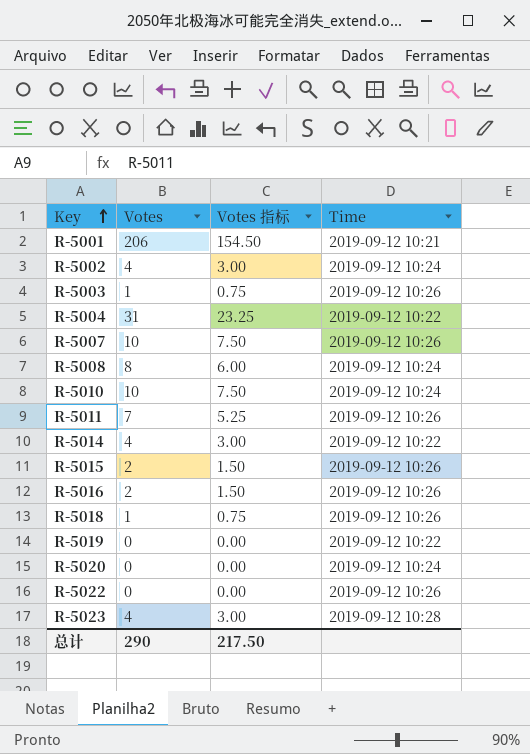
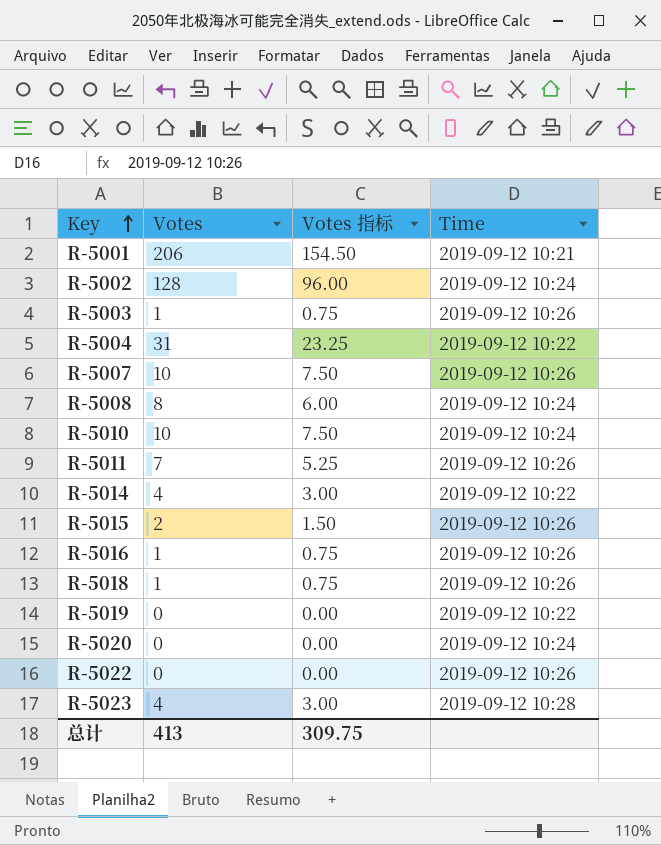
R-5002 | Votes: 4 -> 128
R-5002 | Votes 指标: 3.00 -> 96.00
R-5016 | Votes: 2 -> 1
R-5016 | Votes 指标: 1.50 -> 0.75
总计 | Votes: 290 -> 413
总计 | Votes 指标: 217.50 -> 309.75

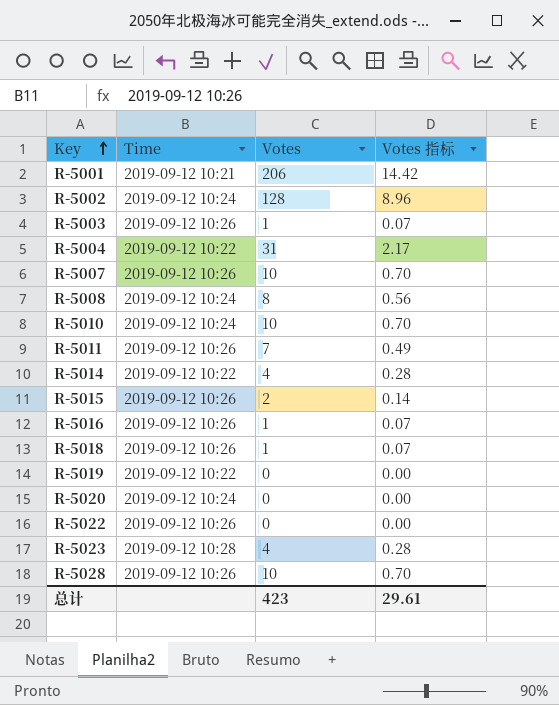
column Time | position: 4 -> 2
column Votes 指标 | formula: [Votes] * 0.75 -> [Votes] * 0.07
row R-5028: none -> 2019-09-12 10:26 | 10 | 0.70
总计 | Votes: 413 -> 423
总计 | Votes 指标: 309.75 -> 29.61

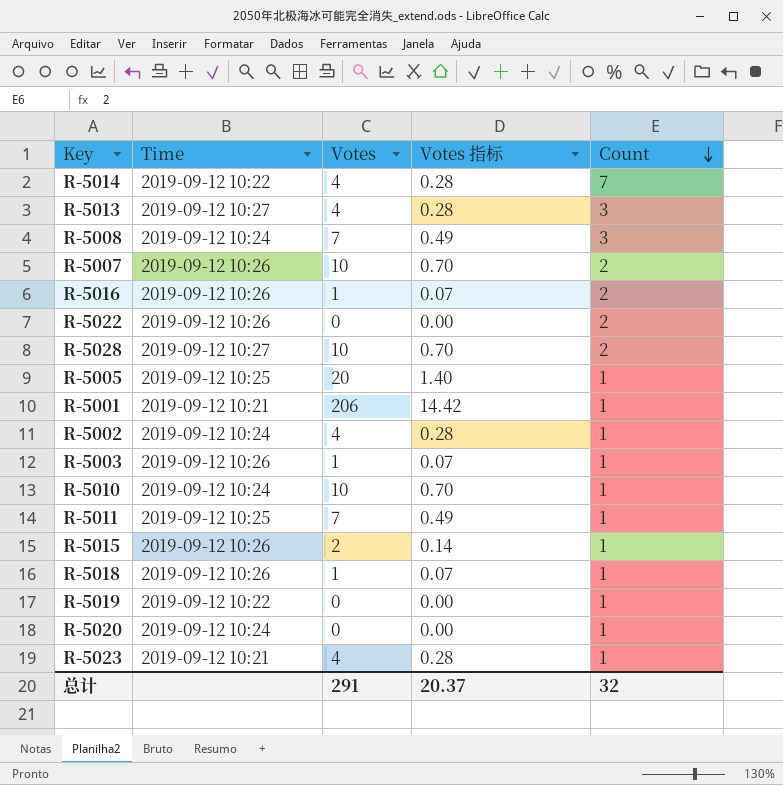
row order: Key ascending -> Count descending
column Count | position: none -> 5
row R-5004: 2019-09-12 10:22 | 31 | 2.17 -> none
row R-5013: none -> 2019-09-12 10:27 | 4 | 0.28 | 3
R-5008 | Votes: 8 -> 7
R-5008 | Votes 指标: 0.56 -> 0.49
R-5028 | Time: 2019-09-12 10:26 -> 2019-09-12 10:27
row R-5005: none -> 2019-09-12 10:25 | 20 | 1.40 | 1
R-5002 | Votes: 128 -> 4
R-5002 | Votes 指标: 8.96 -> 0.28
R-5011 | Time: 2019-09-12 10:26 -> 2019-09-12 10:25
R-5023 | Time: 2019-09-12 10:28 -> 2019-09-12 10:21
总计 | Votes: 423 -> 291
总计 | Votes 指标: 29.61 -> 20.37

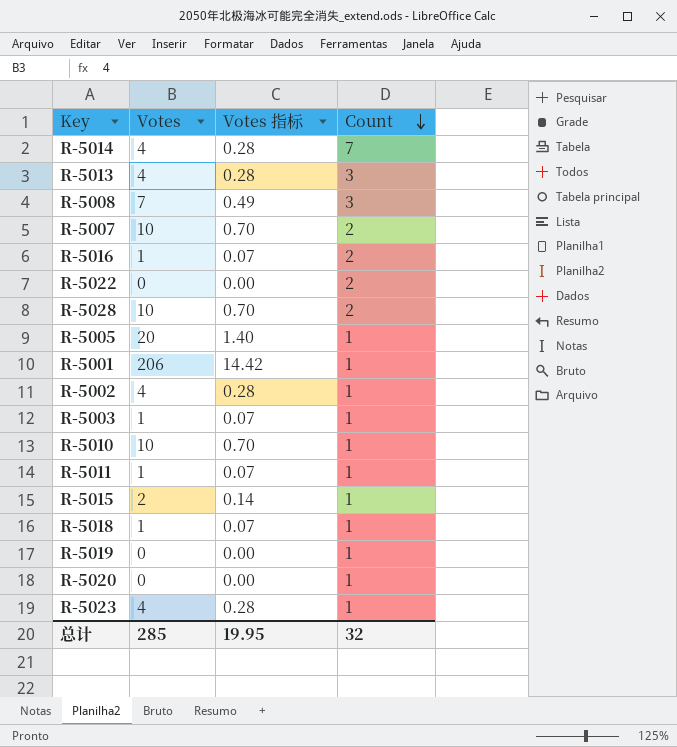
column Time | position: 2 -> none
R-5011 | Votes: 7 -> 1
R-5011 | Votes 指标: 0.49 -> 0.07
总计 | Votes: 291 -> 285
总计 | Votes 指标: 20.37 -> 19.95

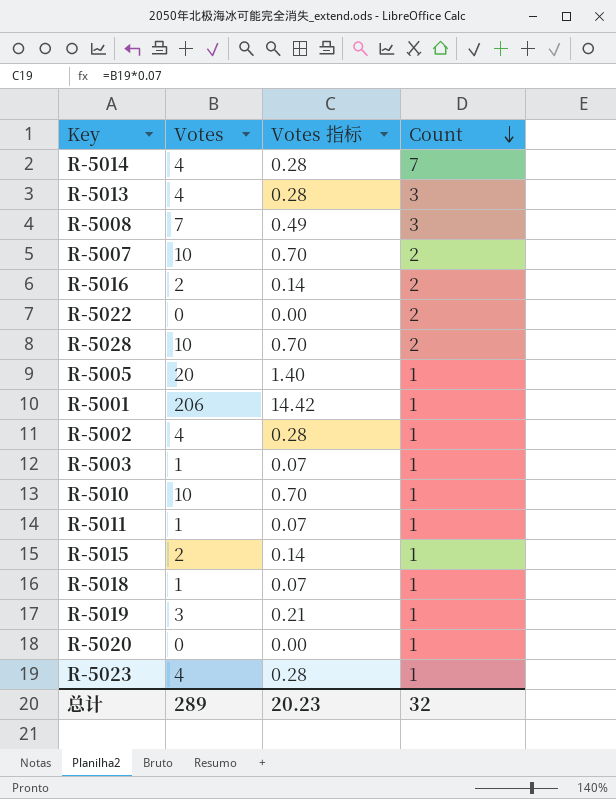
R-5016 | Votes: 1 -> 2
R-5016 | Votes 指标: 0.07 -> 0.14
R-5019 | Votes: 0 -> 3
R-5019 | Votes 指标: 0.00 -> 0.21
总计 | Votes: 285 -> 289
总计 | Votes 指标: 19.95 -> 20.23

